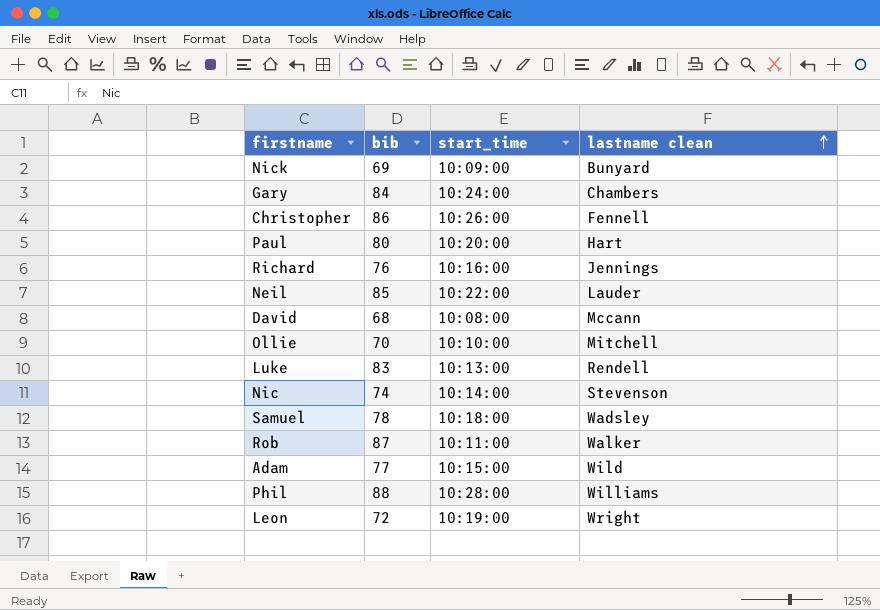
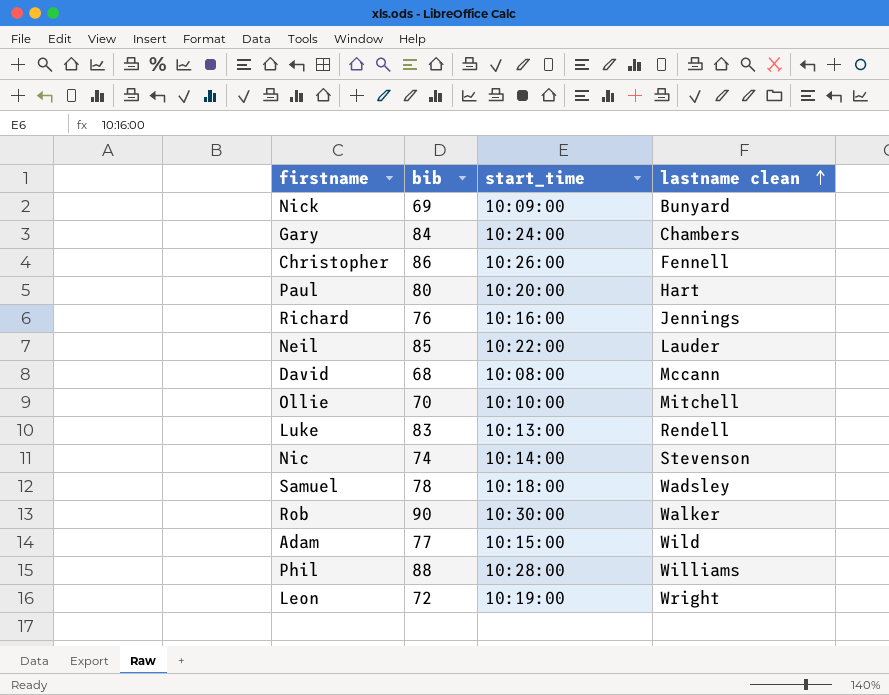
Rob | bib: 87 -> 90
Rob | start_time: 10:11:00 -> 10:30:00

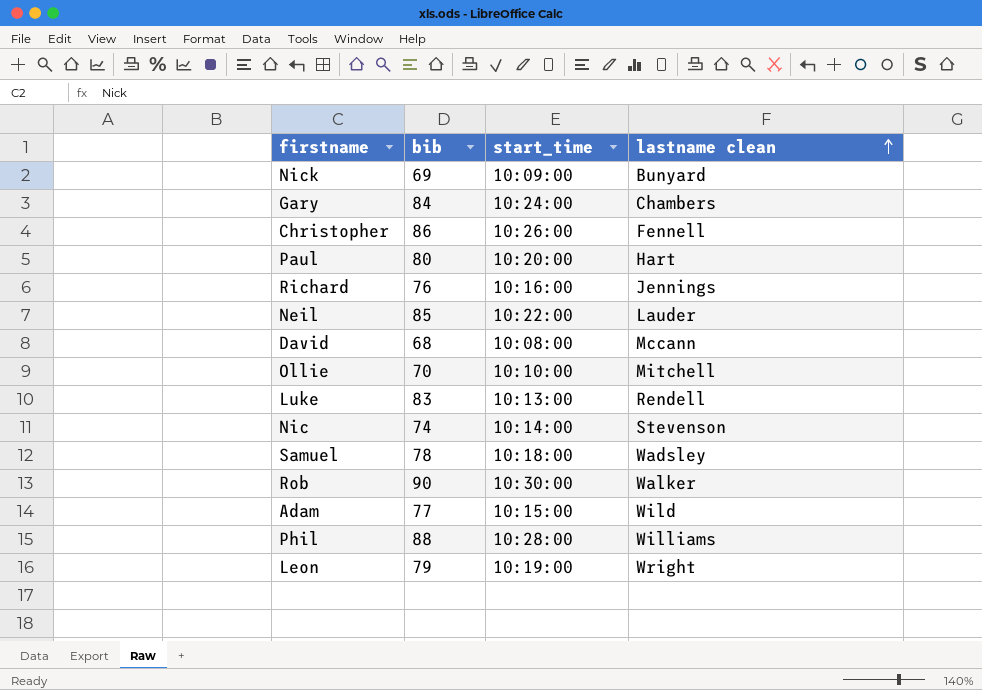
Leon | bib: 72 -> 79

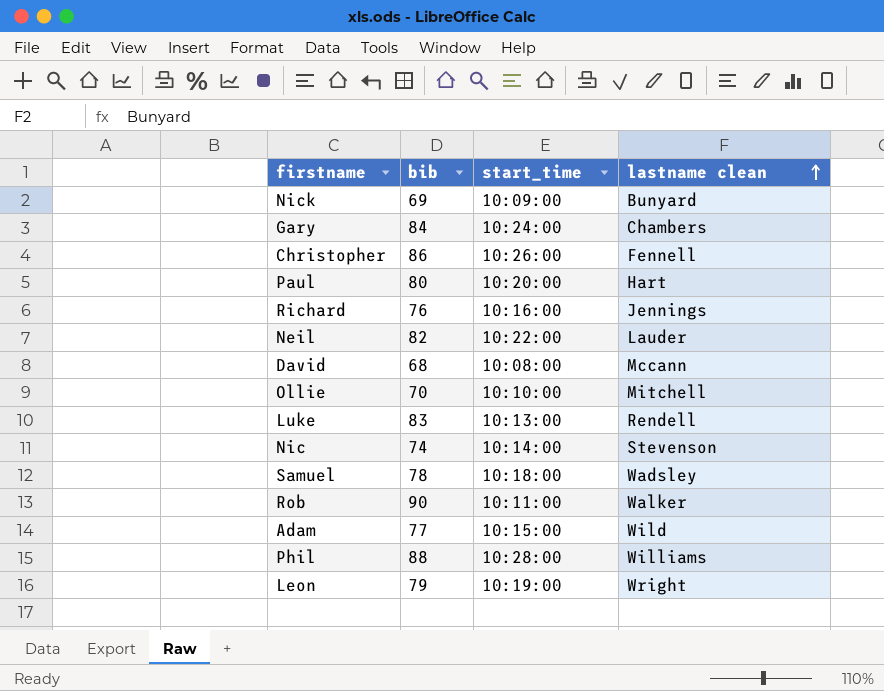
Neil | bib: 85 -> 82
Rob | start_time: 10:30:00 -> 10:11:00

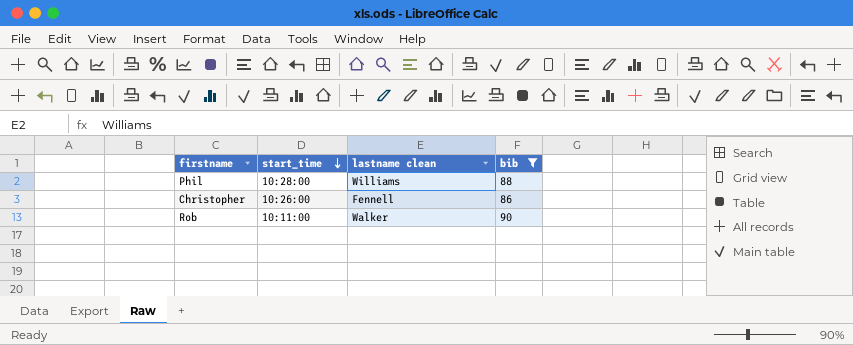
filter: none -> bib >= 86
row order: lastname clean ascending -> start_time descending
column bib | position: 2 -> 4

